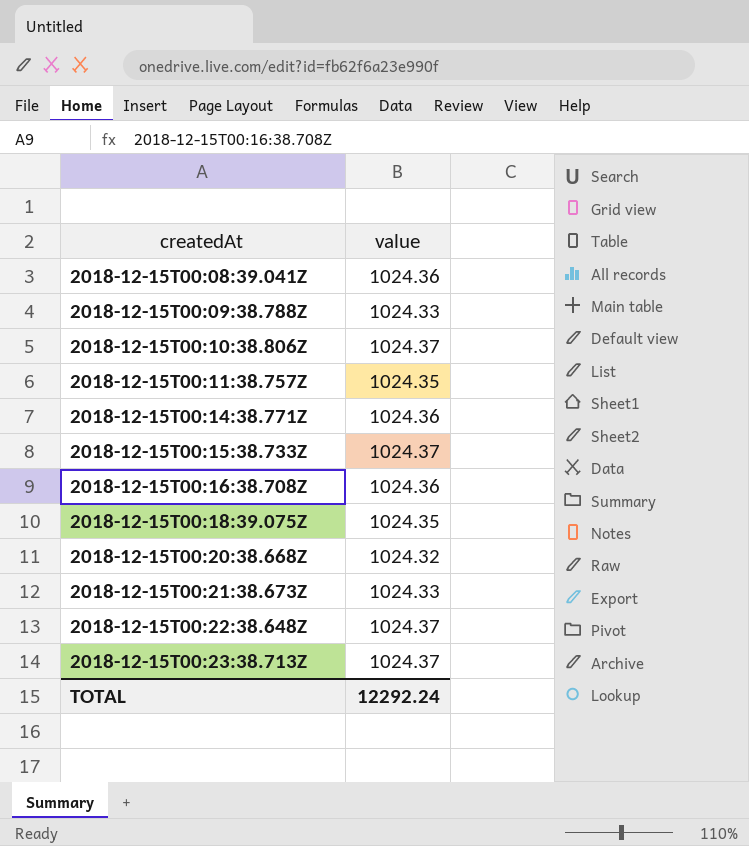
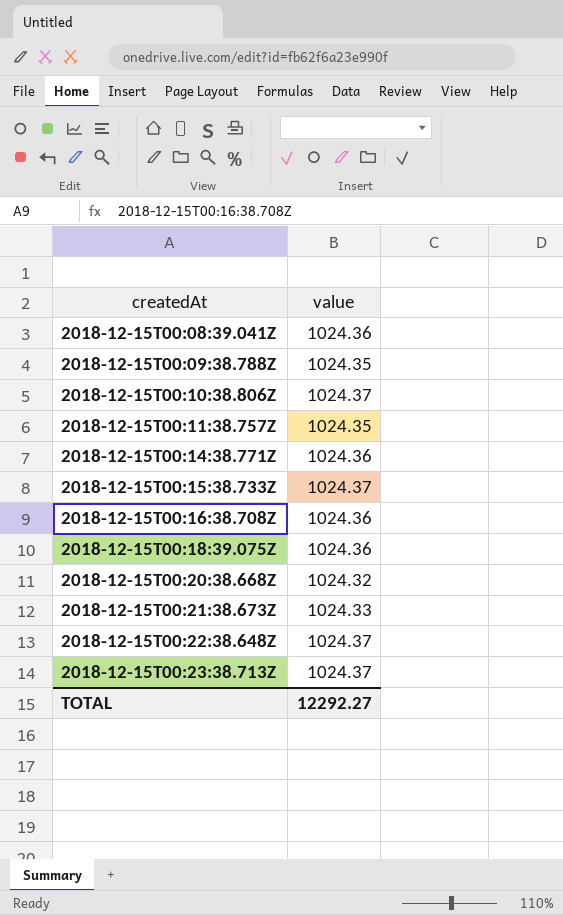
2018-12-15T00:09:38.788Z | value: 1024.33 -> 1024.35
2018-12-15T00:18:39.075Z | value: 1024.35 -> 1024.36
TOTAL | value: 12292.24 -> 12292.27

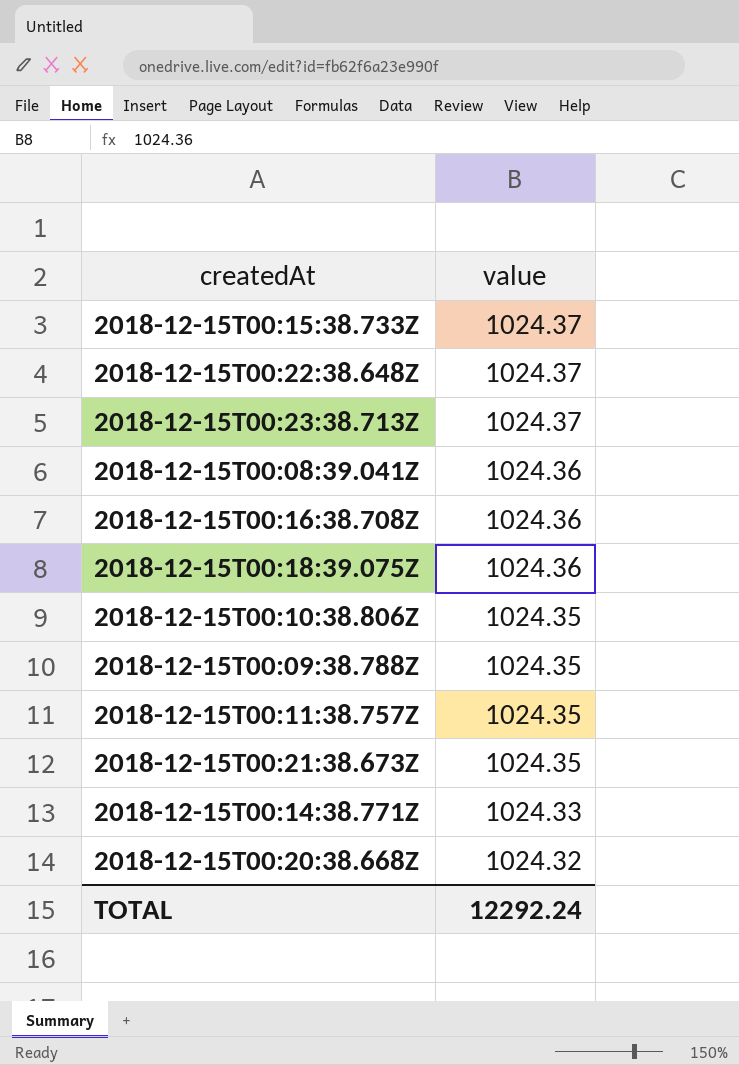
row order: createdAt ascending -> value descending
2018-12-15T00:10:38.806Z | value: 1024.37 -> 1024.35
2018-12-15T00:21:38.673Z | value: 1024.33 -> 1024.35
2018-12-15T00:14:38.771Z | value: 1024.36 -> 1024.33
TOTAL | value: 12292.27 -> 12292.24

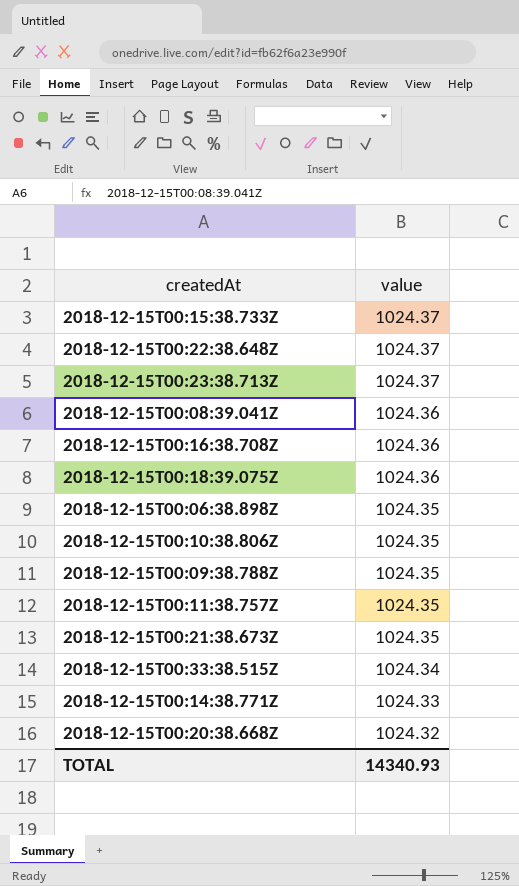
row 2018-12-15T00:06:38.898Z: none -> 1024.35
row 2018-12-15T00:33:38.515Z: none -> 1024.34
TOTAL | value: 12292.24 -> 14340.93

